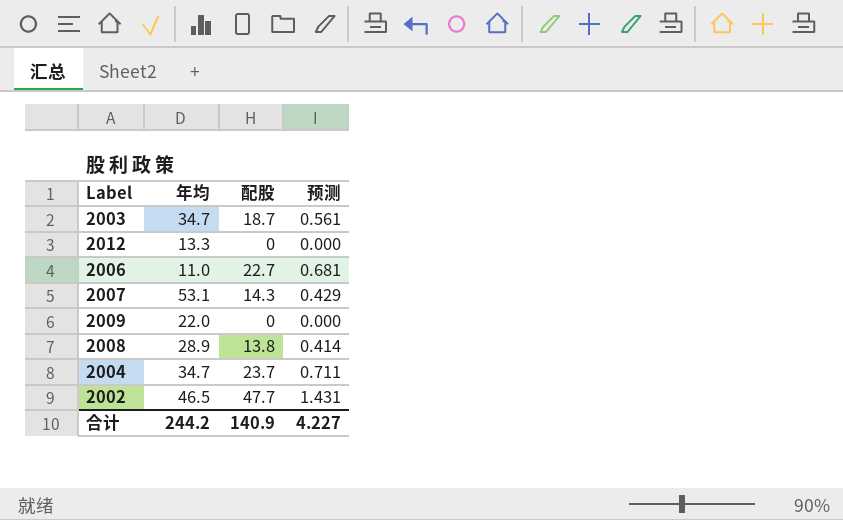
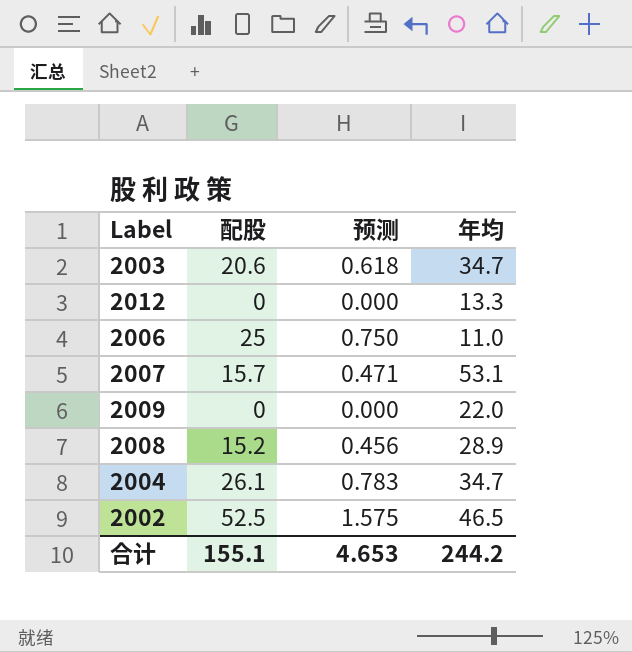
column 年均 | position: 2 -> 4
2003 | 配股: 18.7 -> 20.6
2003 | 预测: 0.561 -> 0.618
2006 | 配股: 22.7 -> 25
2006 | 预测: 0.681 -> 0.750
2007 | 配股: 14.3 -> 15.7
2007 | 预测: 0.429 -> 0.471
2008 | 配股: 13.8 -> 15.2
2008 | 预测: 0.414 -> 0.456
2004 | 配股: 23.7 -> 26.1
2004 | 预测: 0.711 -> 0.783
2002 | 配股: 47.7 -> 52.5
2002 | 预测: 1.431 -> 1.575
合计 | 配股: 140.9 -> 155.1
合计 | 预测: 4.227 -> 4.653

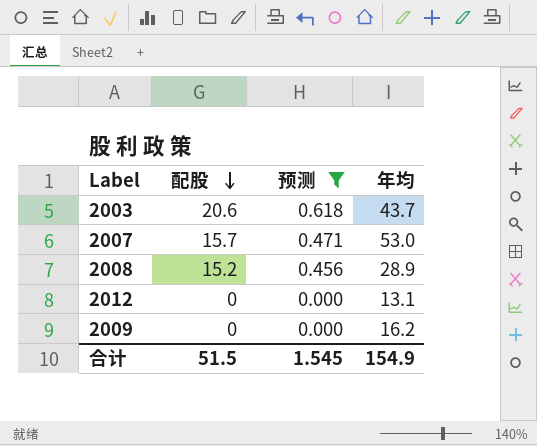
filter: none -> 预测 <= 0.618
row order: none -> 配股 descending
2003 | 年均: 34.7 -> 43.7
2007 | 年均: 53.1 -> 53.0
2012 | 年均: 13.3 -> 13.1
2009 | 年均: 22.0 -> 16.2
合计 | 配股: 155.1 -> 51.5
合计 | 预测: 4.653 -> 1.545
合计 | 年均: 244.2 -> 154.9

